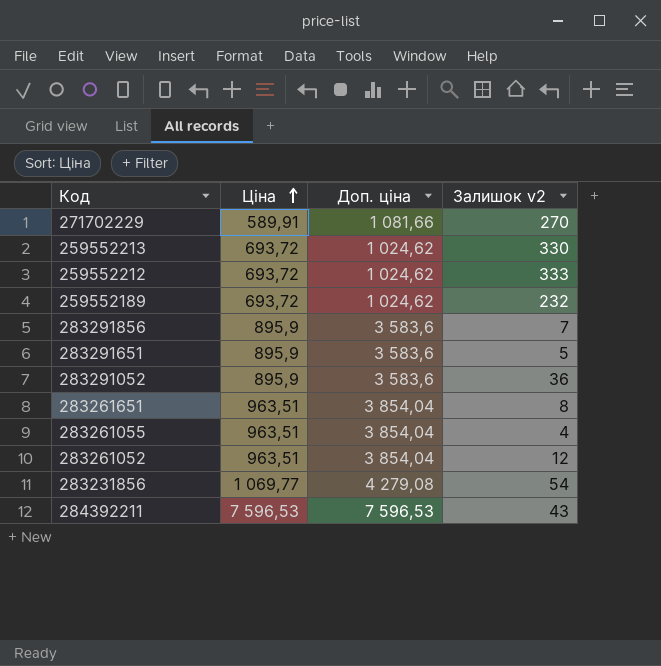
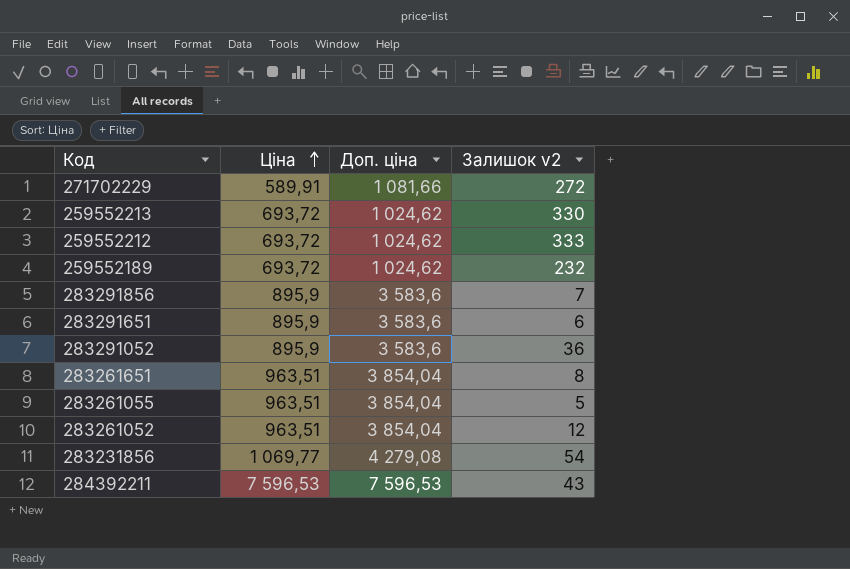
271702229 | Залишок v2: 270 -> 272
283291651 | Залишок v2: 5 -> 6
283261055 | Залишок v2: 4 -> 5

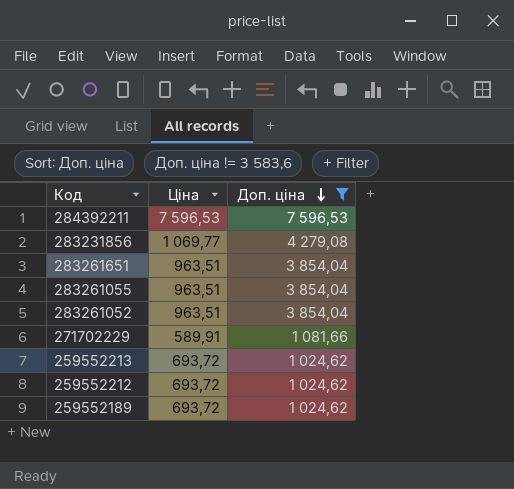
filter: none -> Доп. ціна != 3 583,6
row order: Ціна ascending -> Доп. ціна descending
column Залишок v2 | position: 4 -> none

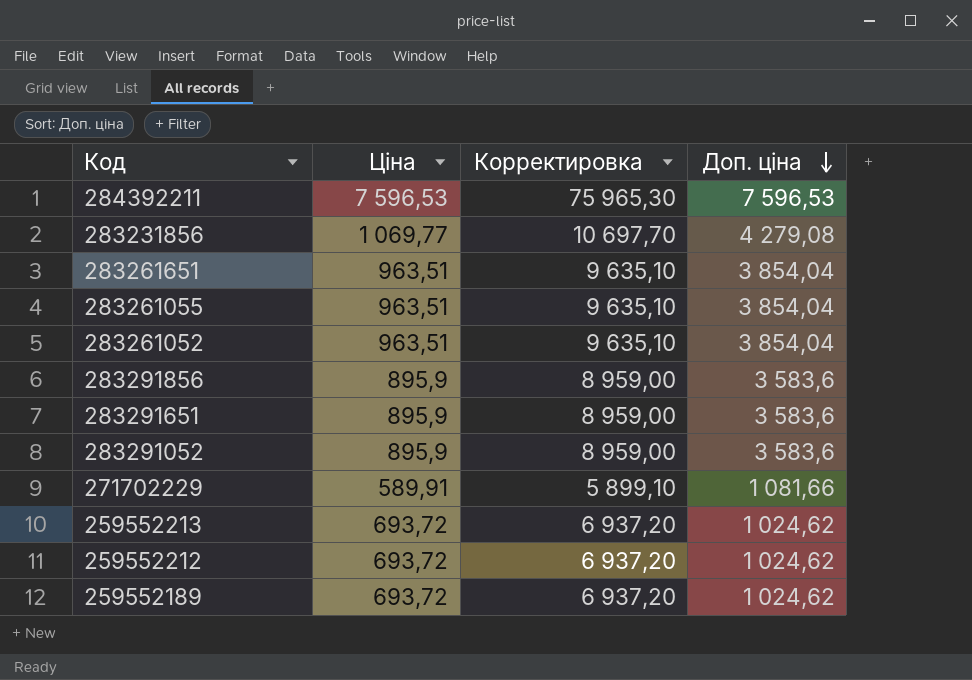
filter: Доп. ціна != 3 583,6 -> none
column Корректировка | formula: none -> [Ціна] * 10

